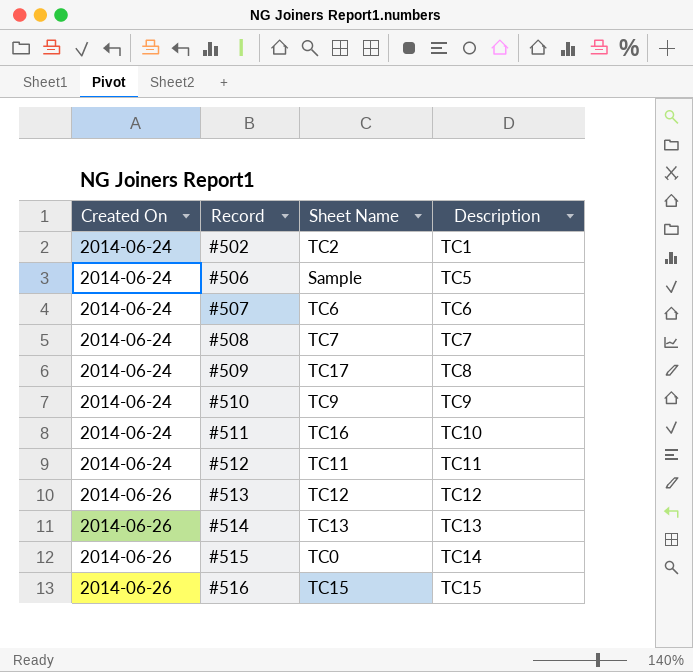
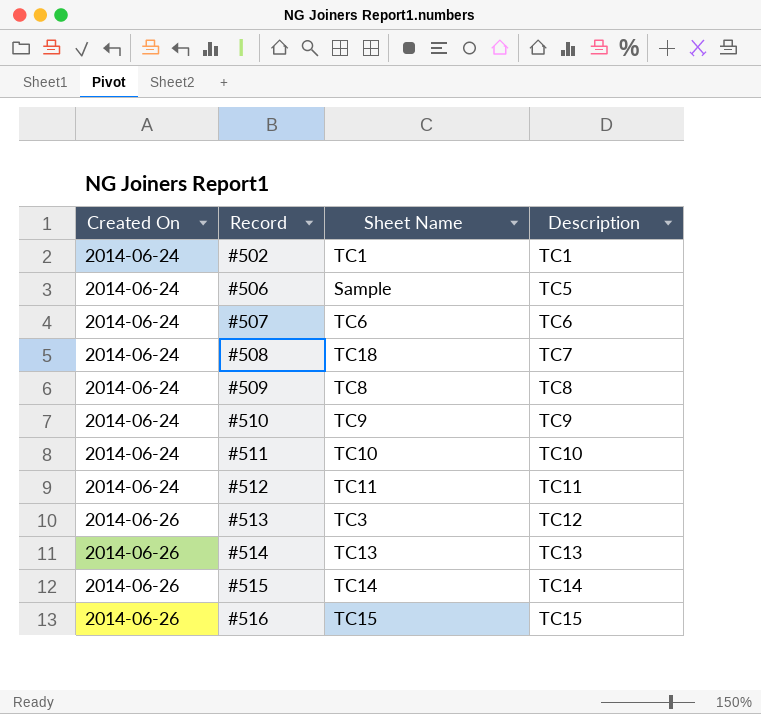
#502 | Sheet Name: TC2 -> TC1
#508 | Sheet Name: TC7 -> TC18
#509 | Sheet Name: TC17 -> TC8
#511 | Sheet Name: TC16 -> TC10
#513 | Sheet Name: TC12 -> TC3
#515 | Sheet Name: TC0 -> TC14

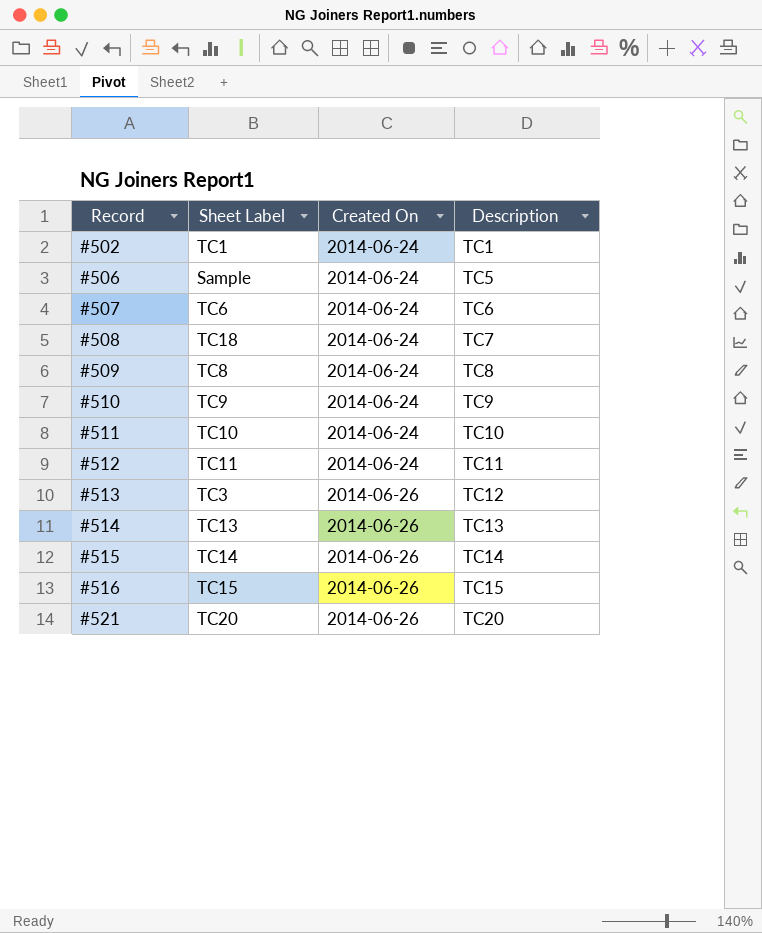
column name: Sheet Name -> Sheet Label
column Created On | position: 1 -> 3
row #521: none -> TC20 | 2014-06-26 | TC20

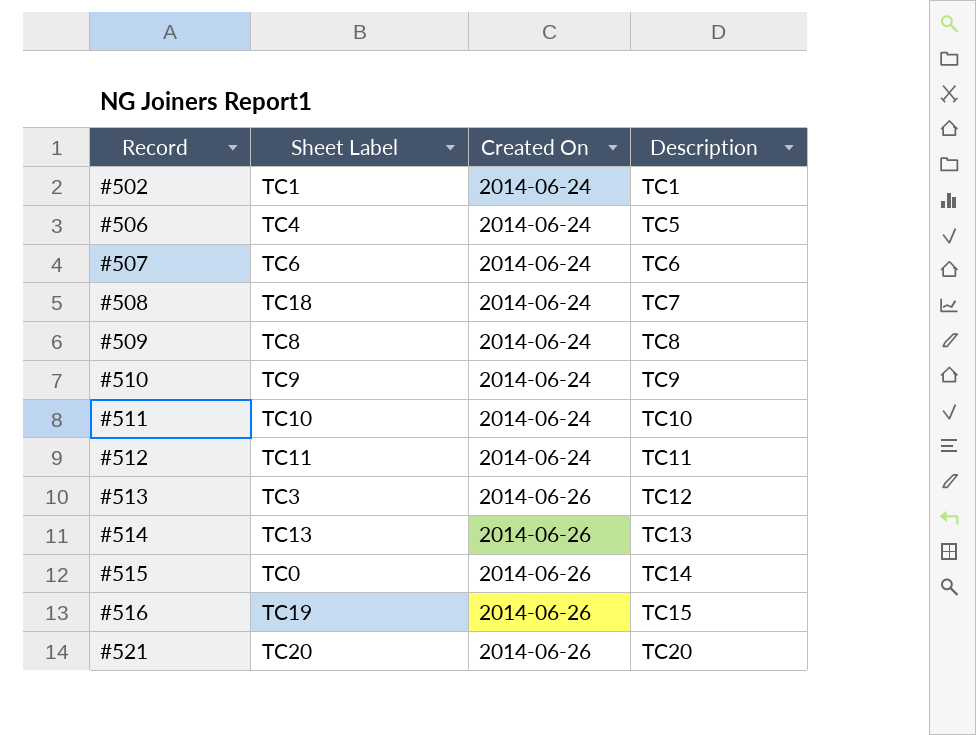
#506 | Sheet Label: Sample -> TC4
#515 | Sheet Label: TC14 -> TC0
#516 | Sheet Label: TC15 -> TC19

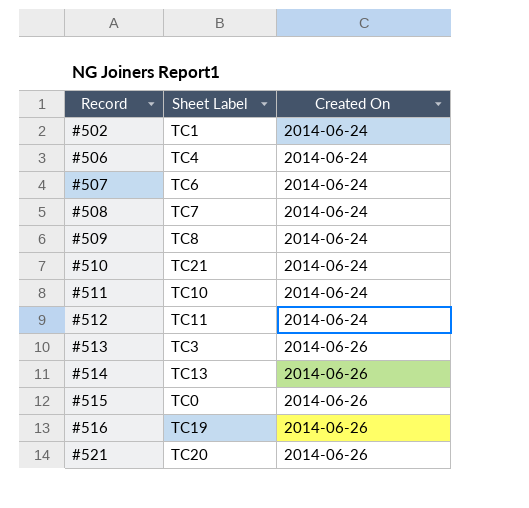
column Description | position: 4 -> none
#508 | Sheet Label: TC18 -> TC7
#510 | Sheet Label: TC9 -> TC21

